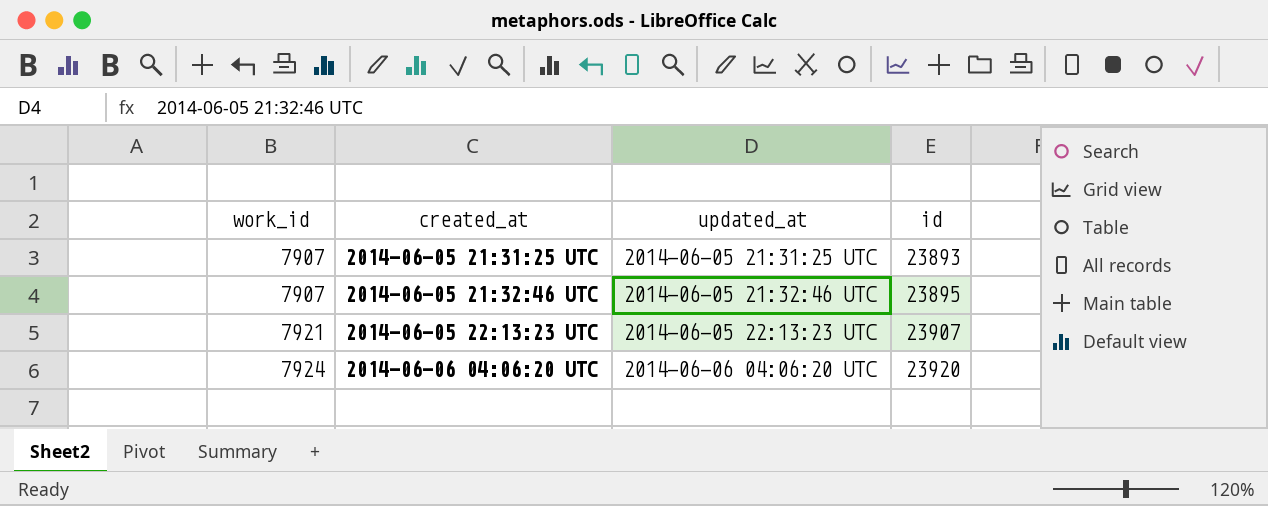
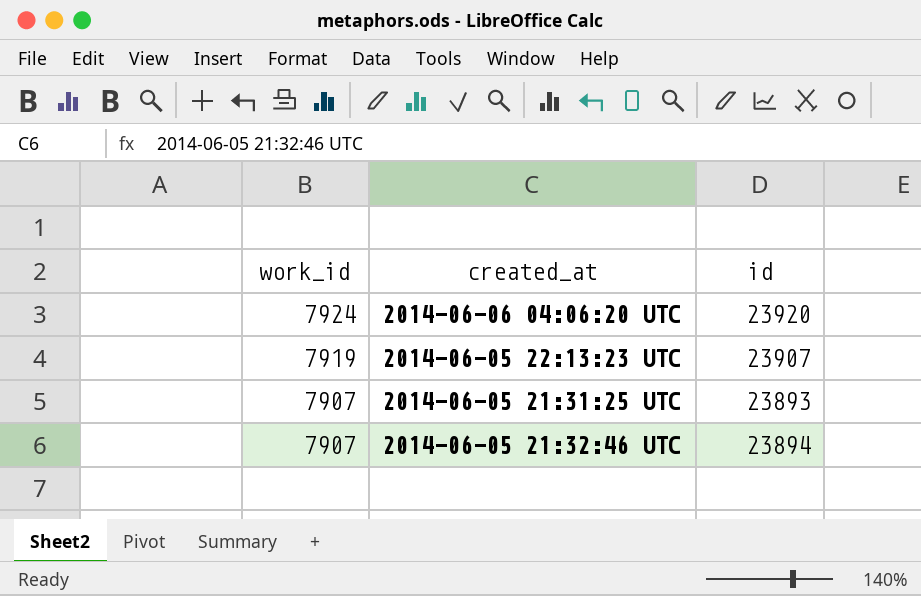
row order: work_id ascending -> work_id descending
column updated_at | position: 3 -> none
2014-06-05 22:13:23 UTC | work_id: 7921 -> 7919
2014-06-05 21:32:46 UTC | id: 23895 -> 23894

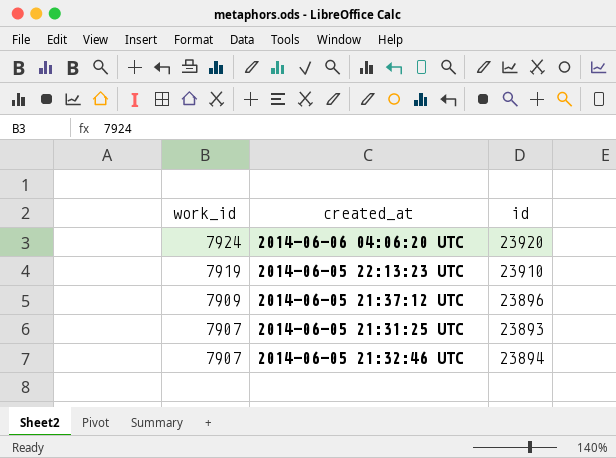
2014-06-05 22:13:23 UTC | id: 23907 -> 23910
row 2014-06-05 21:37:12 UTC: none -> 7909 | 23896

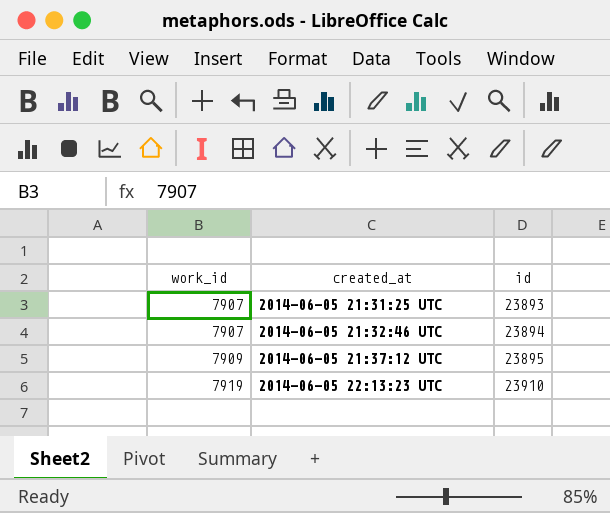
row order: work_id descending -> work_id ascending
row 2014-06-06 04:06:20 UTC: 7924 | 23920 -> none
2014-06-05 21:37:12 UTC | id: 23896 -> 23895

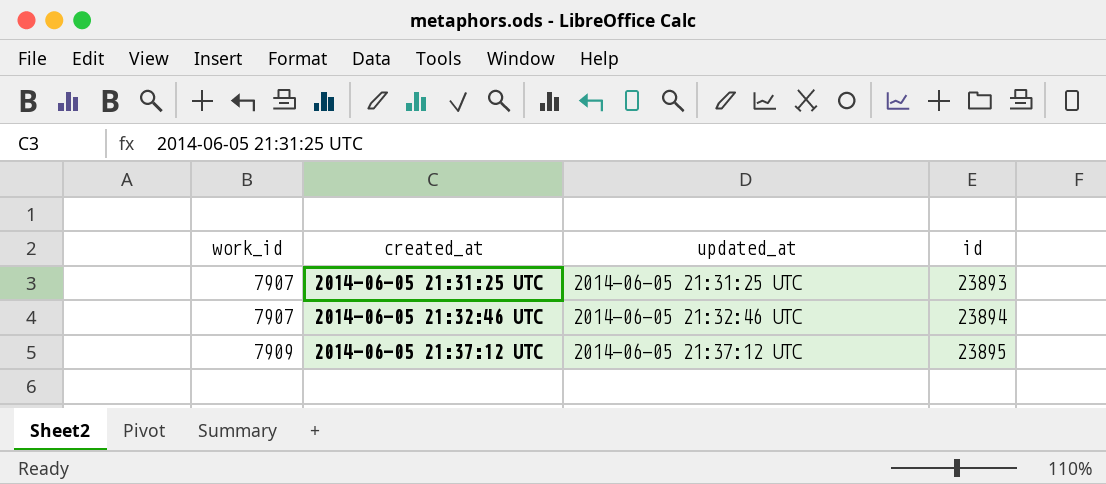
column updated_at | position: none -> 3
row 2014-06-05 22:13:23 UTC: 7919 | 23910 -> none

